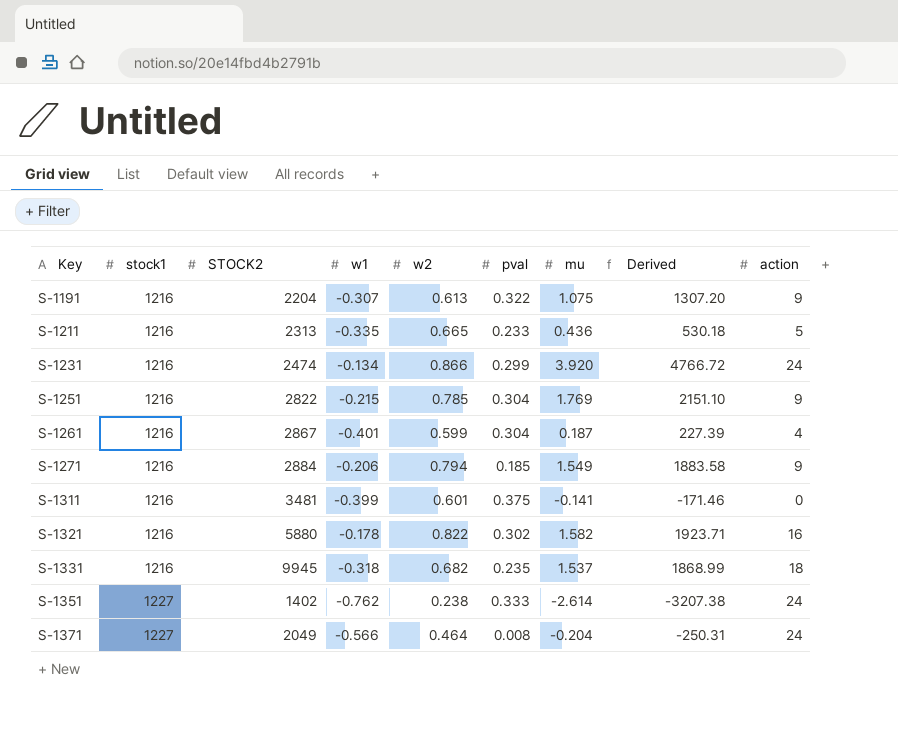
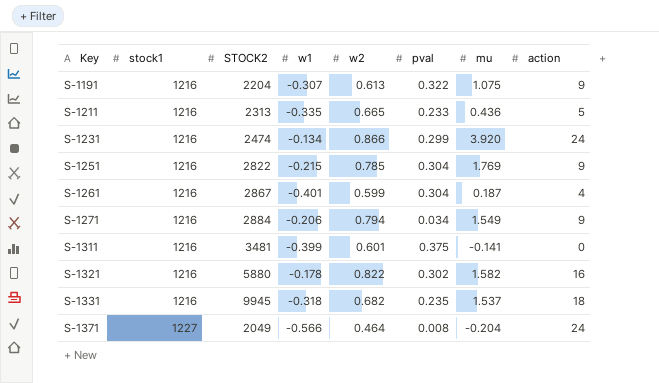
column Derived | formula: [stock1] * [mu] -> none
row S-1351: 1227 | 1402 | -0.762 | 0.238 | 0.333 | -2.614 | -3207.38 | 24 -> none
S-1271 | pval: 0.185 -> 0.034

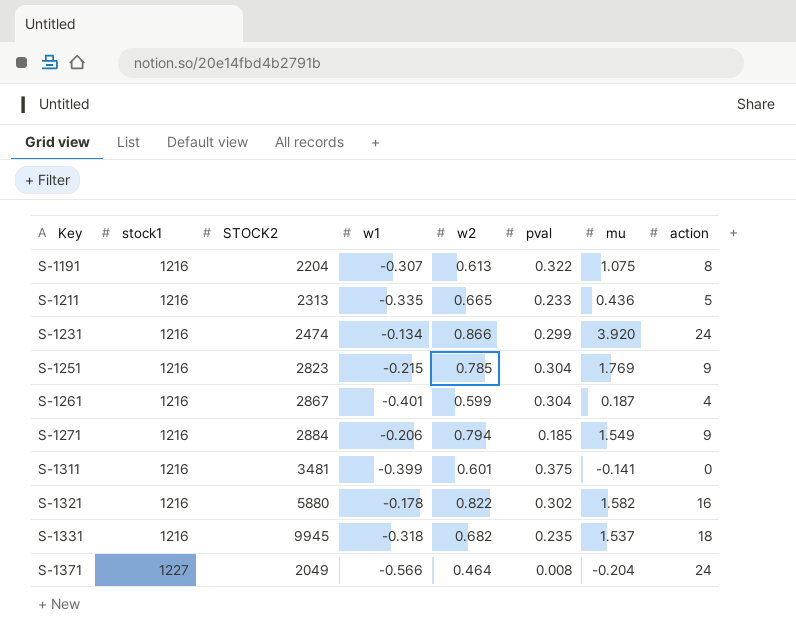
S-1191 | action: 9 -> 8
S-1251 | STOCK2: 2822 -> 2823
S-1271 | pval: 0.034 -> 0.185

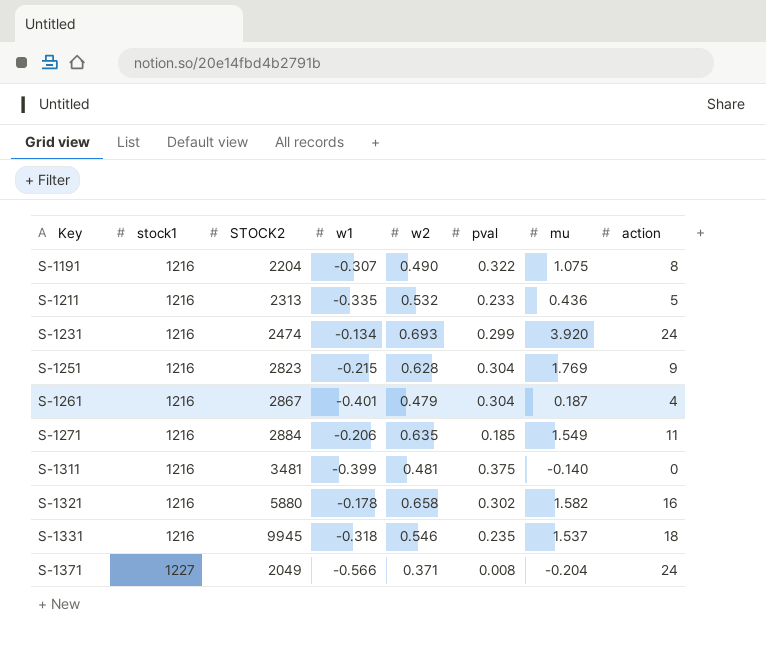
S-1191 | w2: 0.613 -> 0.490
S-1211 | w2: 0.665 -> 0.532
S-1231 | w2: 0.866 -> 0.693
S-1251 | w2: 0.785 -> 0.628
S-1261 | w2: 0.599 -> 0.479
S-1271 | w2: 0.794 -> 0.635
S-1271 | action: 9 -> 11
S-1311 | w2: 0.601 -> 0.481
S-1311 | mu: -0.141 -> -0.140
S-1321 | w2: 0.822 -> 0.658
S-1331 | w2: 0.682 -> 0.546
S-1371 | w2: 0.464 -> 0.371

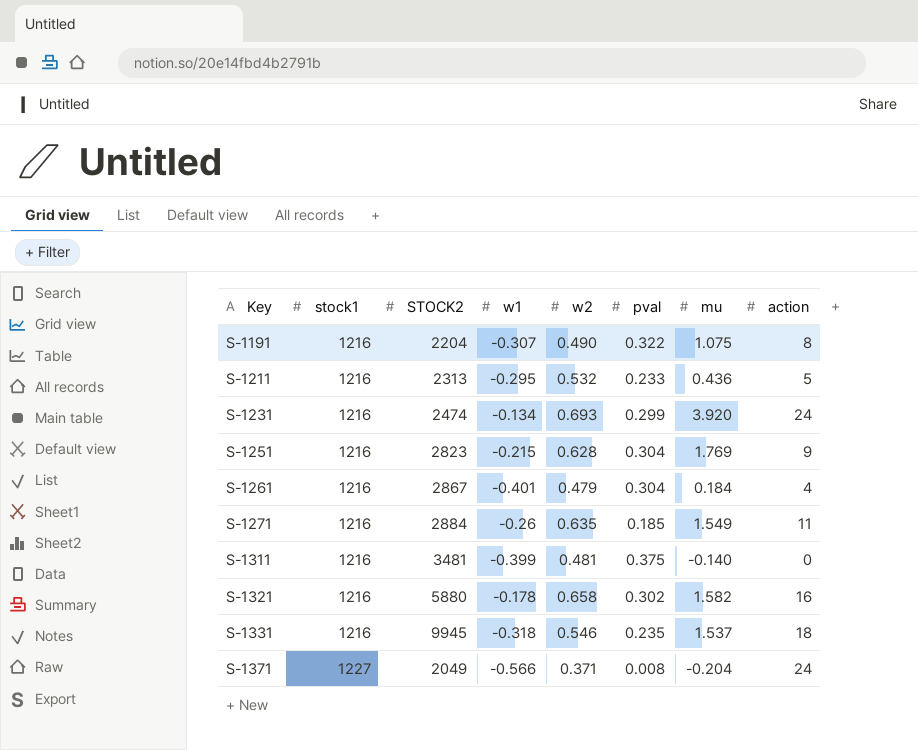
S-1211 | w1: -0.335 -> -0.295
S-1261 | mu: 0.187 -> 0.184
S-1271 | w1: -0.206 -> -0.26

